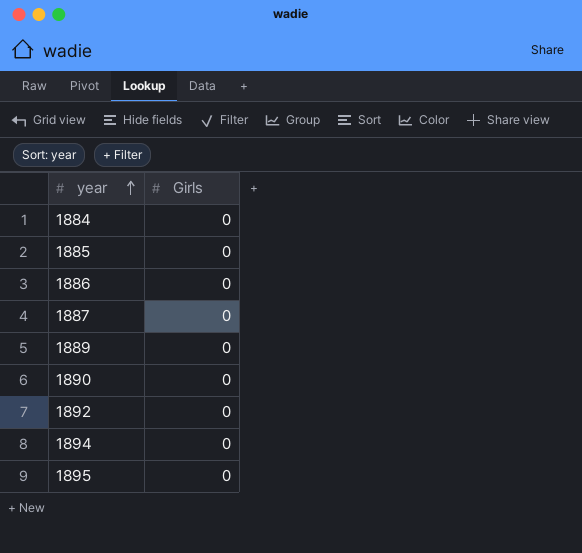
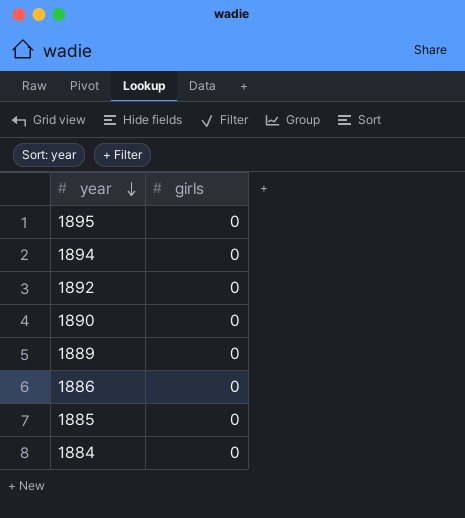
row order: year ascending -> year descending
column name: Girls -> girls
row 1887: 0 -> none

